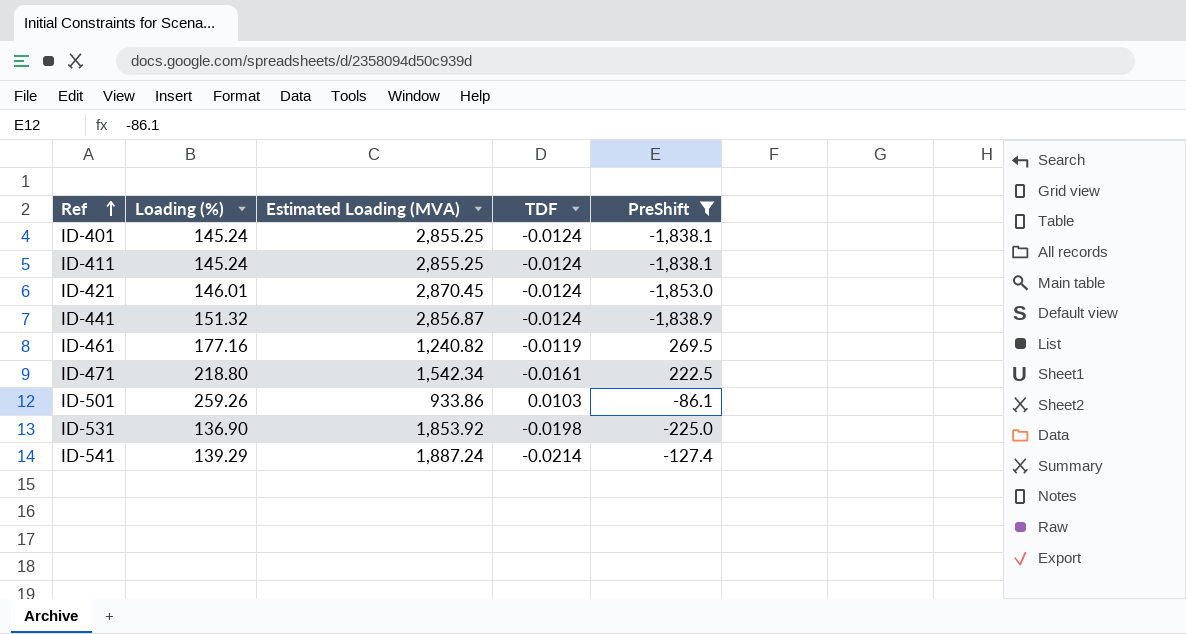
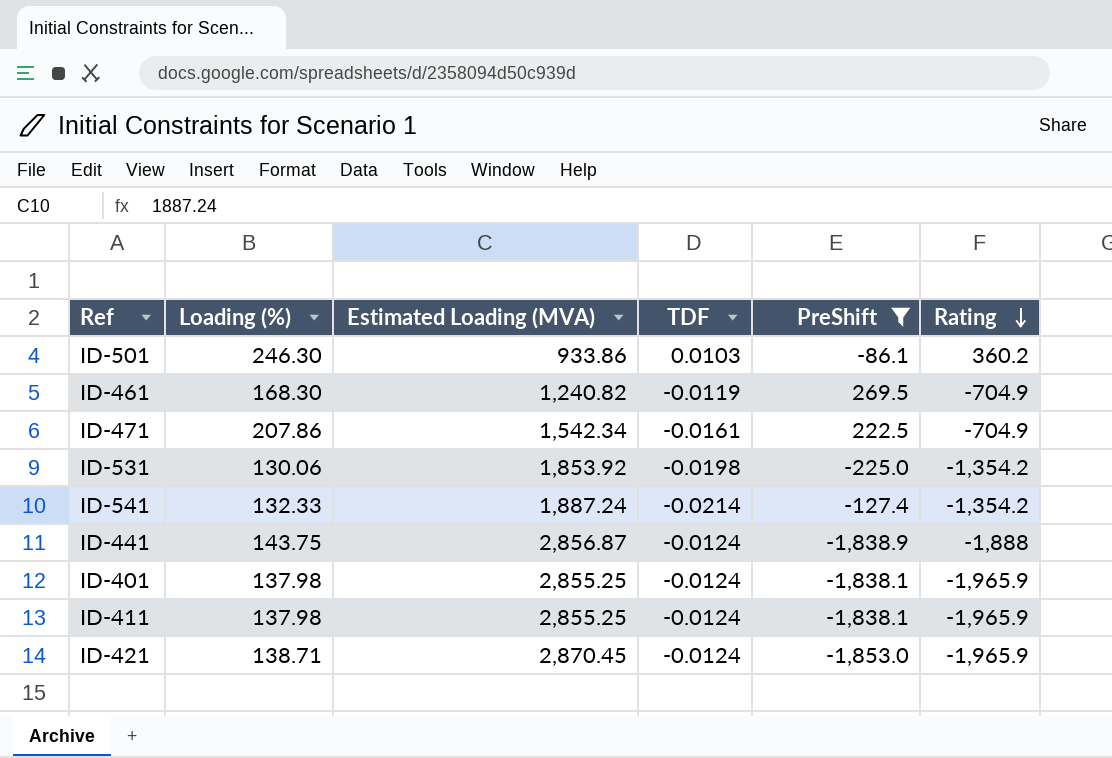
row order: Ref ascending -> Rating descending
column Rating | position: none -> 6
ID-501 | Loading (%): 259.26 -> 246.30
ID-461 | Loading (%): 177.16 -> 168.30
ID-471 | Loading (%): 218.80 -> 207.86
ID-531 | Loading (%): 136.90 -> 130.06
ID-541 | Loading (%): 139.29 -> 132.33
ID-441 | Loading (%): 151.32 -> 143.75
ID-401 | Loading (%): 145.24 -> 137.98
ID-411 | Loading (%): 145.24 -> 137.98
ID-421 | Loading (%): 146.01 -> 138.71

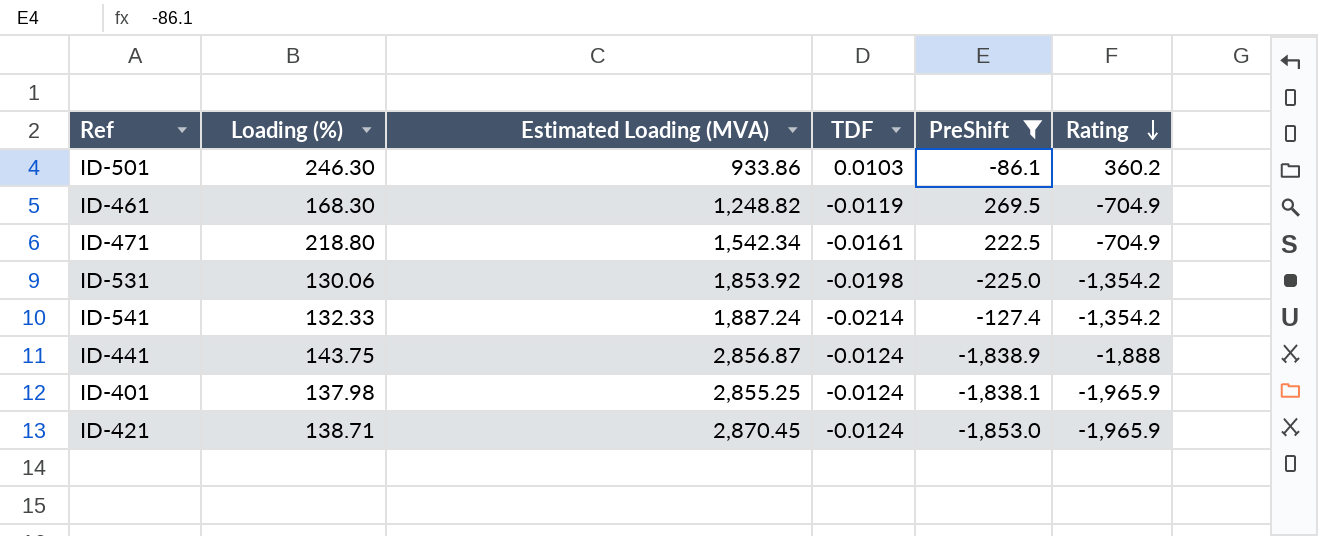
row ID-411: 137.98 | 2,855.25 | -0.0124 | -1,838.1 | -1,965.9 -> none
ID-461 | Estimated Loading (MVA): 1,240.82 -> 1,248.82
ID-471 | Loading (%): 207.86 -> 218.80

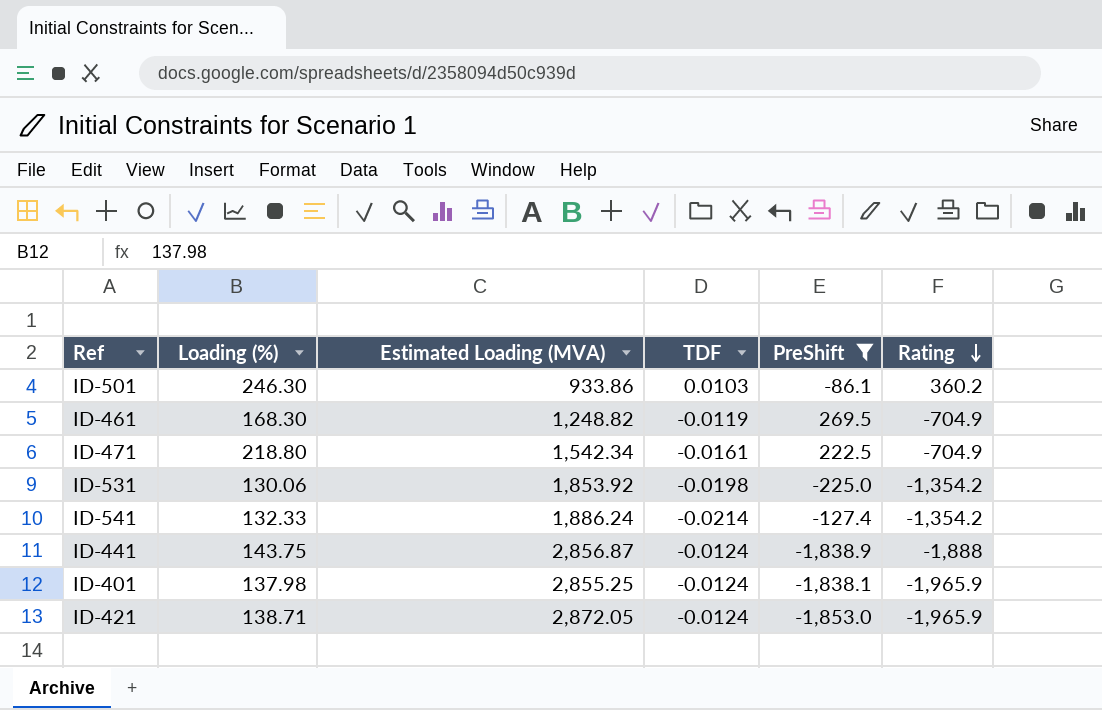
ID-541 | Estimated Loading (MVA): 1,887.24 -> 1,886.24
ID-421 | Estimated Loading (MVA): 2,870.45 -> 2,872.05

